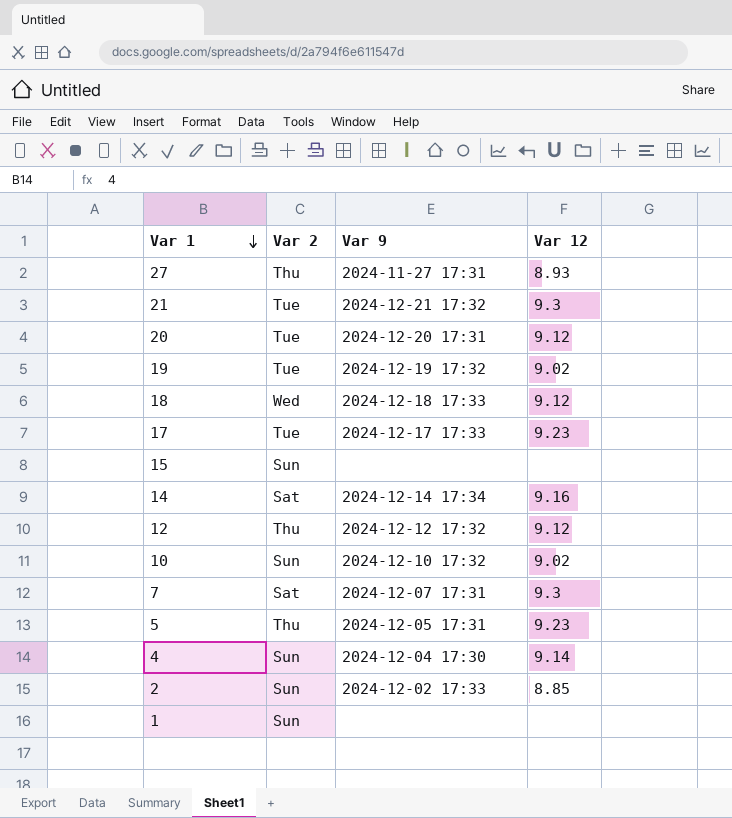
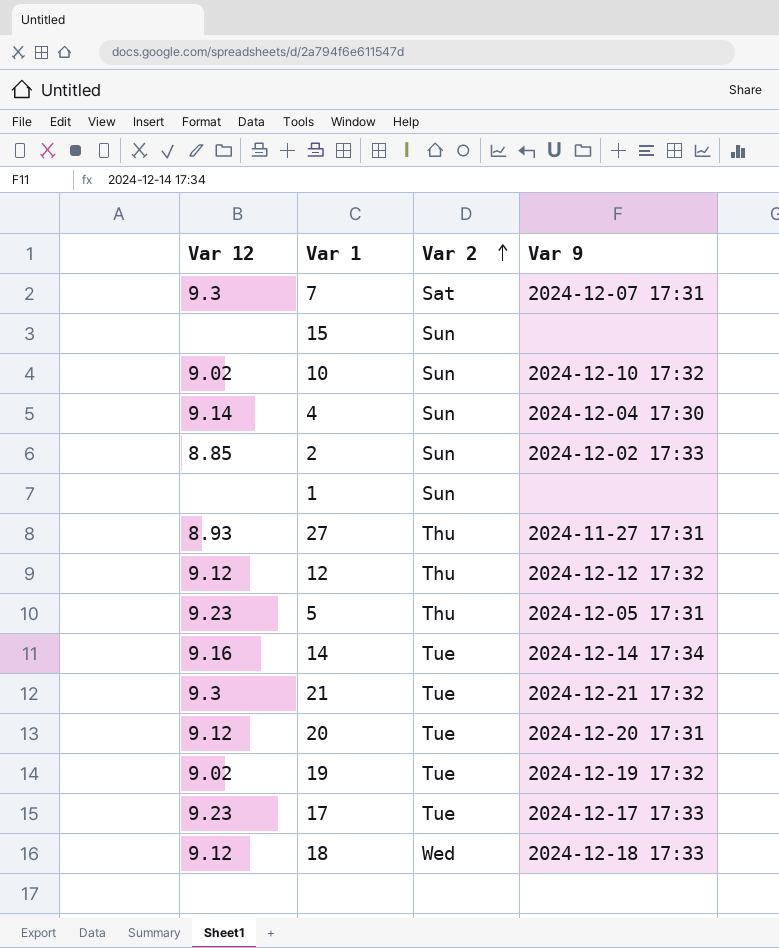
row order: Var 1 descending -> Var 2 ascending
column Var 12 | position: 4 -> 1
14 | Var 2: Sat -> Tue

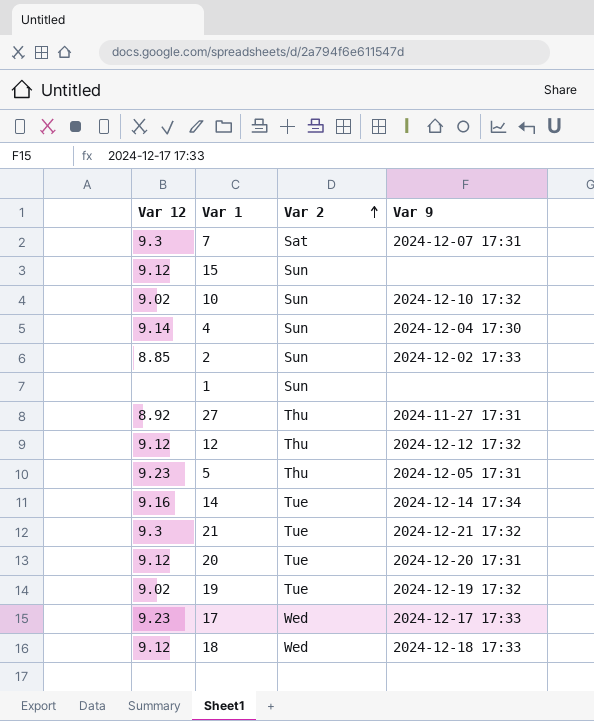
15 | Var 12: none -> 9.12
27 | Var 12: 8.93 -> 8.92
17 | Var 2: Tue -> Wed

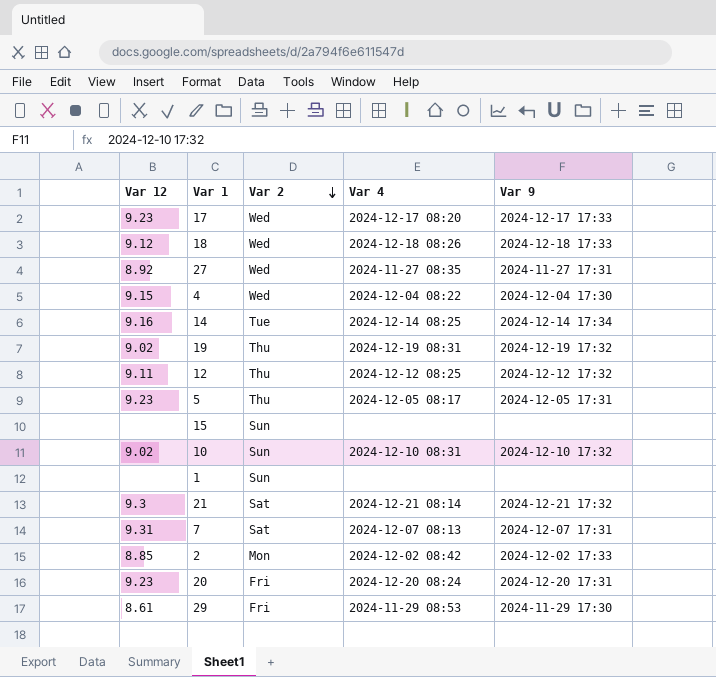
row order: Var 2 ascending -> Var 2 descending
column Var 4 | position: none -> 4
27 | Var 2: Thu -> Wed
4 | Var 12: 9.14 -> 9.15
4 | Var 2: Sun -> Wed
19 | Var 2: Tue -> Thu
12 | Var 12: 9.12 -> 9.11
15 | Var 12: 9.12 -> none
21 | Var 2: Tue -> Sat
7 | Var 12: 9.3 -> 9.31
2 | Var 2: Sun -> Mon
20 | Var 12: 9.12 -> 9.23
20 | Var 2: Tue -> Fri
row 29: none -> 8.61 | Fri | 2024-11-29 08:53 | 2024-11-29 17:30

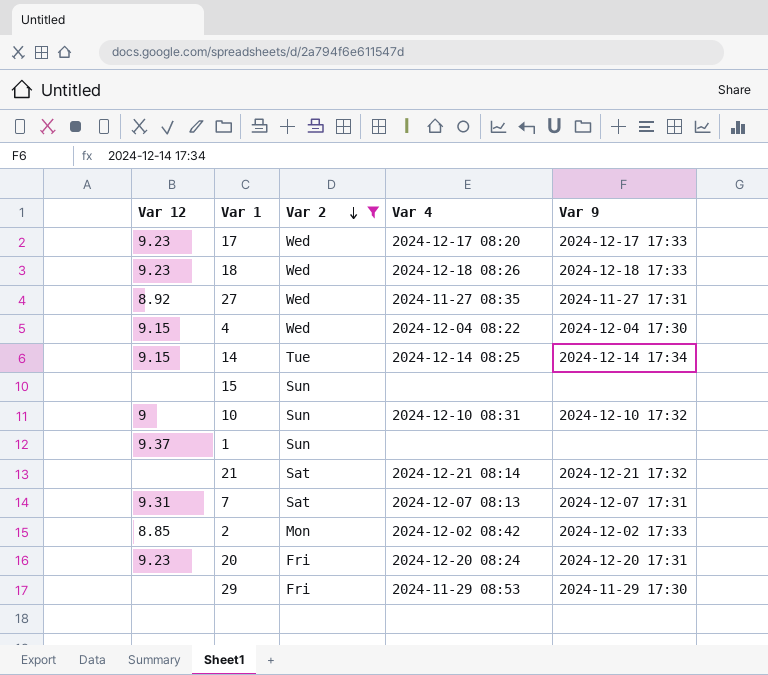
filter: none -> Var 2 != Thu
18 | Var 12: 9.12 -> 9.23
14 | Var 12: 9.16 -> 9.15
10 | Var 12: 9.02 -> 9
1 | Var 12: none -> 9.37
21 | Var 12: 9.3 -> none
29 | Var 12: 8.61 -> none

